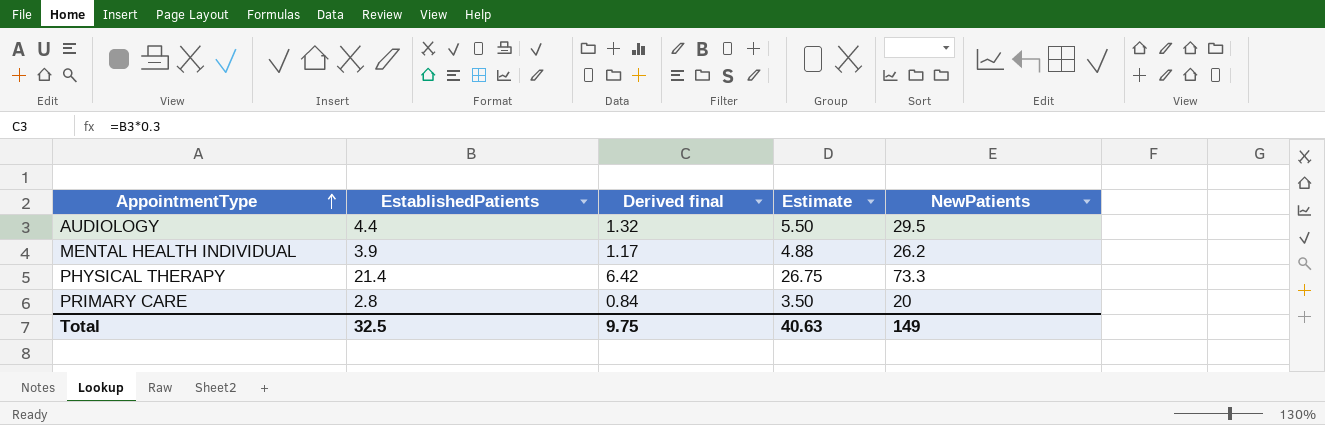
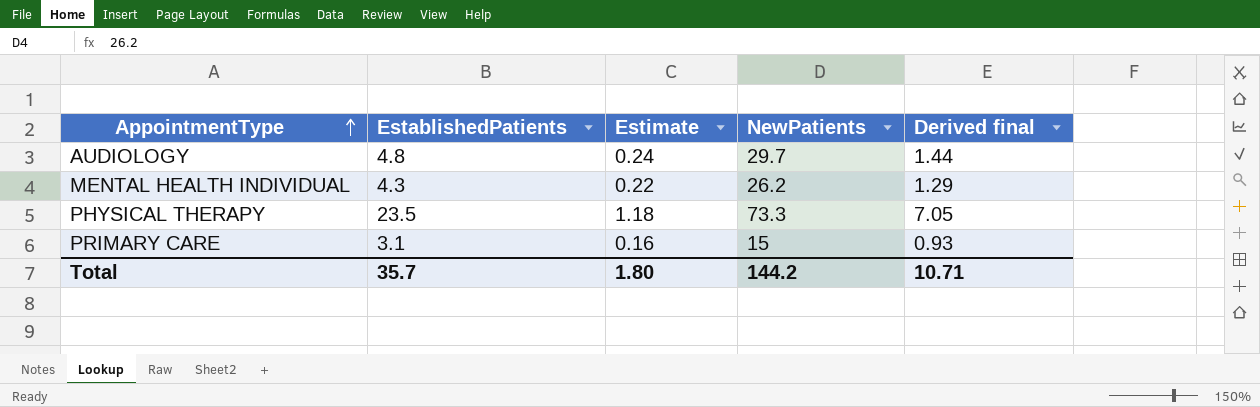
column Estimate | formula: [EstablishedPatients] * 1.25 -> [EstablishedPatients] * 0.05
column Derived final | position: 3 -> 5
AUDIOLOGY | EstablishedPatients: 4.4 -> 4.8
AUDIOLOGY | NewPatients: 29.5 -> 29.7
AUDIOLOGY | Derived final: 1.32 -> 1.44
MENTAL HEALTH INDIVIDUAL | EstablishedPatients: 3.9 -> 4.3
MENTAL HEALTH INDIVIDUAL | Derived final: 1.17 -> 1.29
PHYSICAL THERAPY | EstablishedPatients: 21.4 -> 23.5
PHYSICAL THERAPY | Derived final: 6.42 -> 7.05
PRIMARY CARE | EstablishedPatients: 2.8 -> 3.1
PRIMARY CARE | NewPatients: 20 -> 15
PRIMARY CARE | Derived final: 0.84 -> 0.93
Total | EstablishedPatients: 32.5 -> 35.7
Total | Estimate: 40.63 -> 1.80
Total | NewPatients: 149 -> 144.2
Total | Derived final: 9.75 -> 10.71

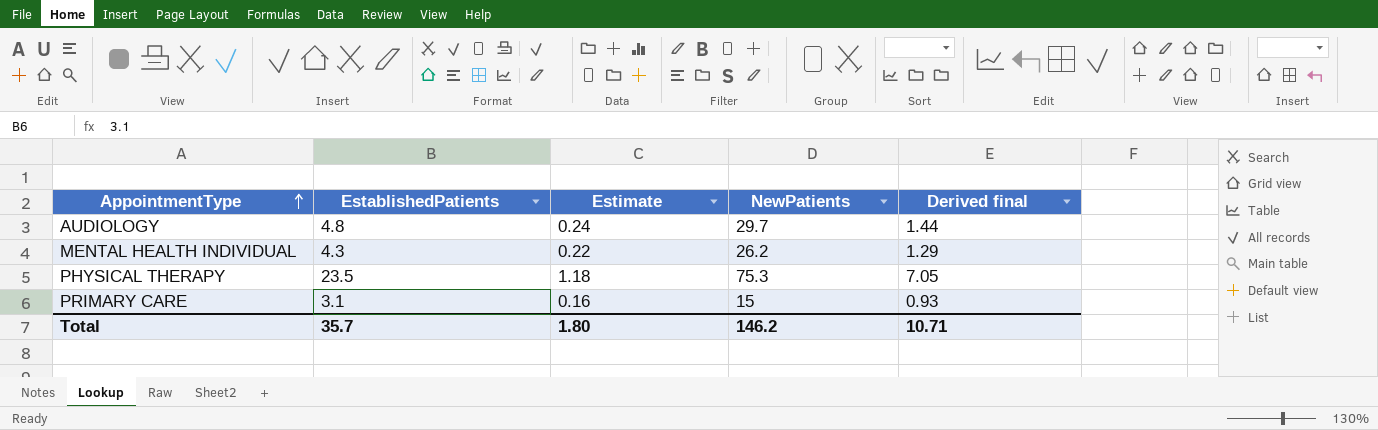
PHYSICAL THERAPY | NewPatients: 73.3 -> 75.3
Total | NewPatients: 144.2 -> 146.2

